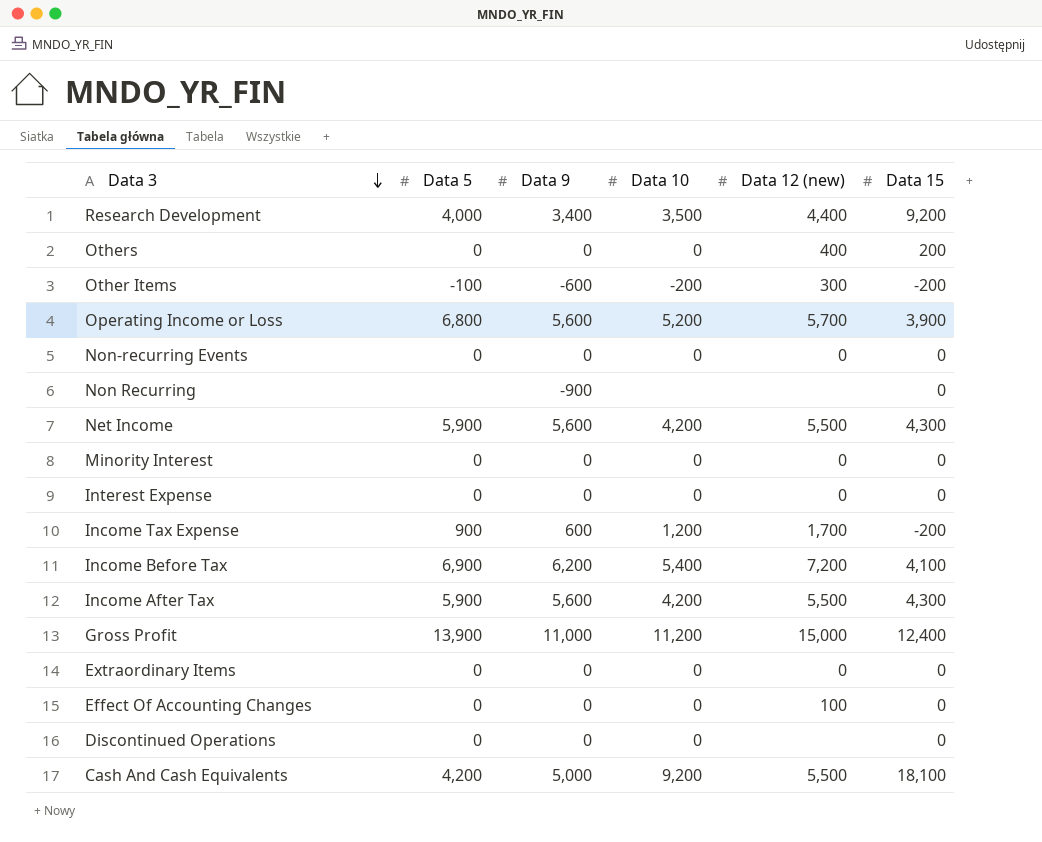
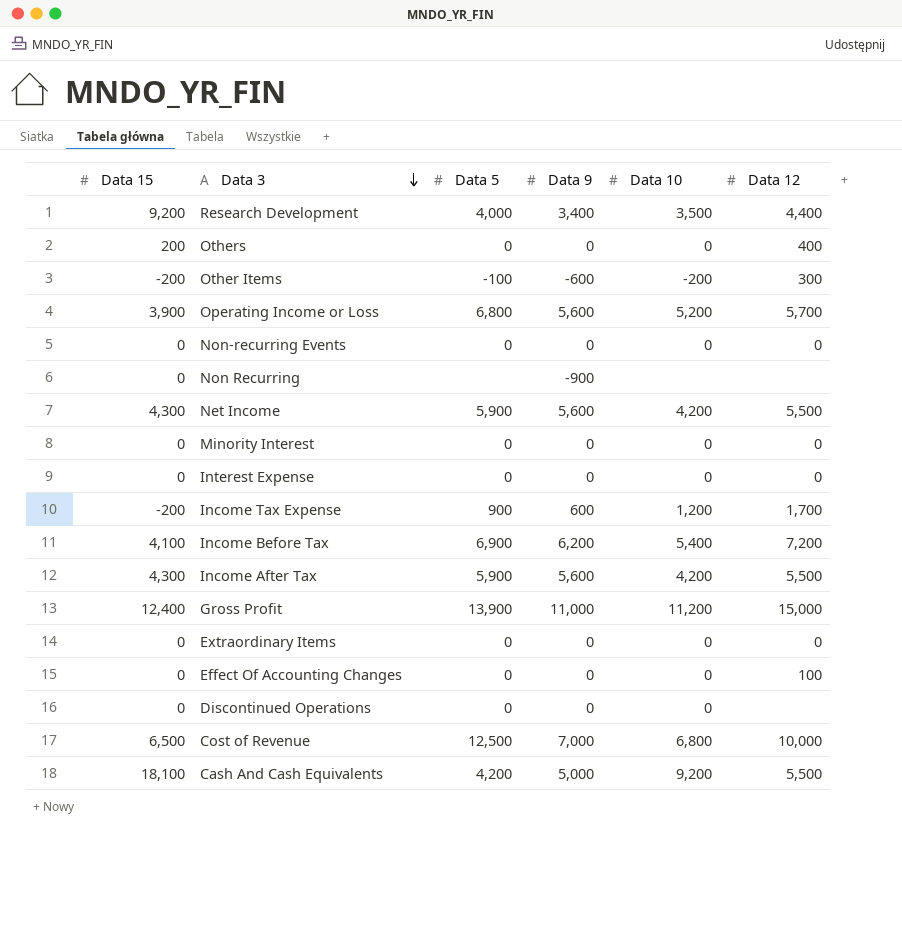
column Data 15 | position: 6 -> 1
column name: Data 12 (new) -> Data 12
row Cost of Revenue: none -> 6,500 | 12,500 | 7,000 | 6,800 | 10,000

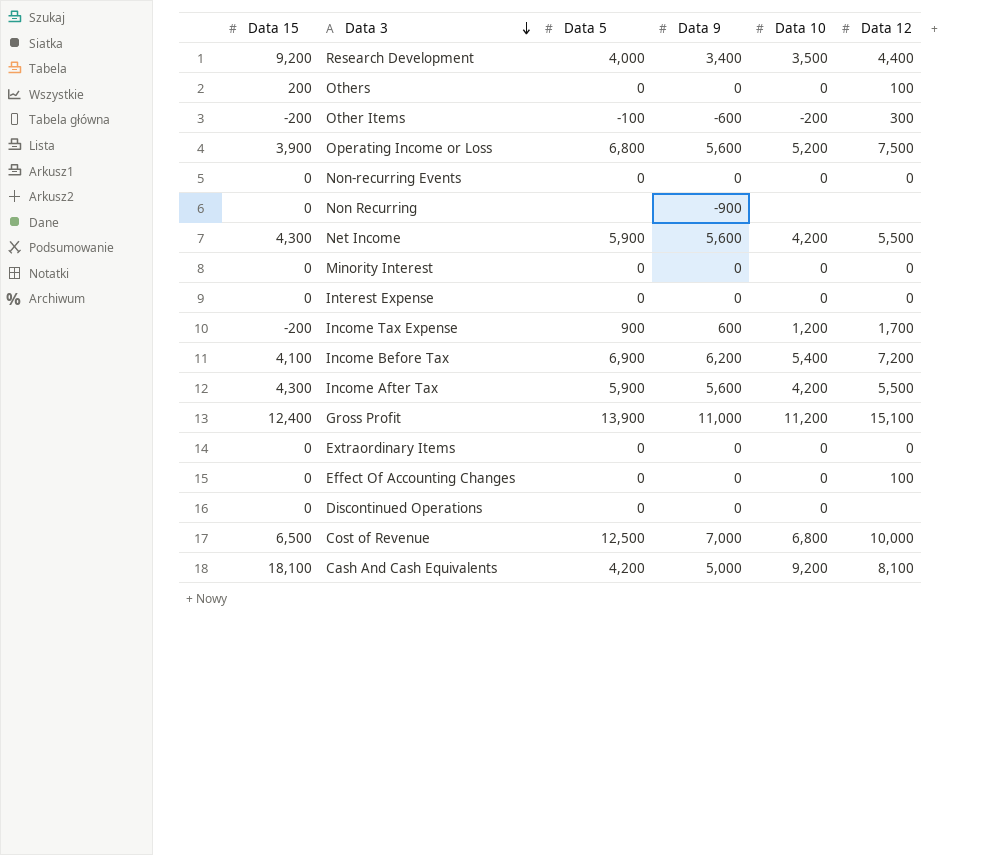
Others | Data 12: 400 -> 100
Operating Income or Loss | Data 12: 5,700 -> 7,500
Gross Profit | Data 12: 15,000 -> 15,100
Cash And Cash Equivalents | Data 12: 5,500 -> 8,100

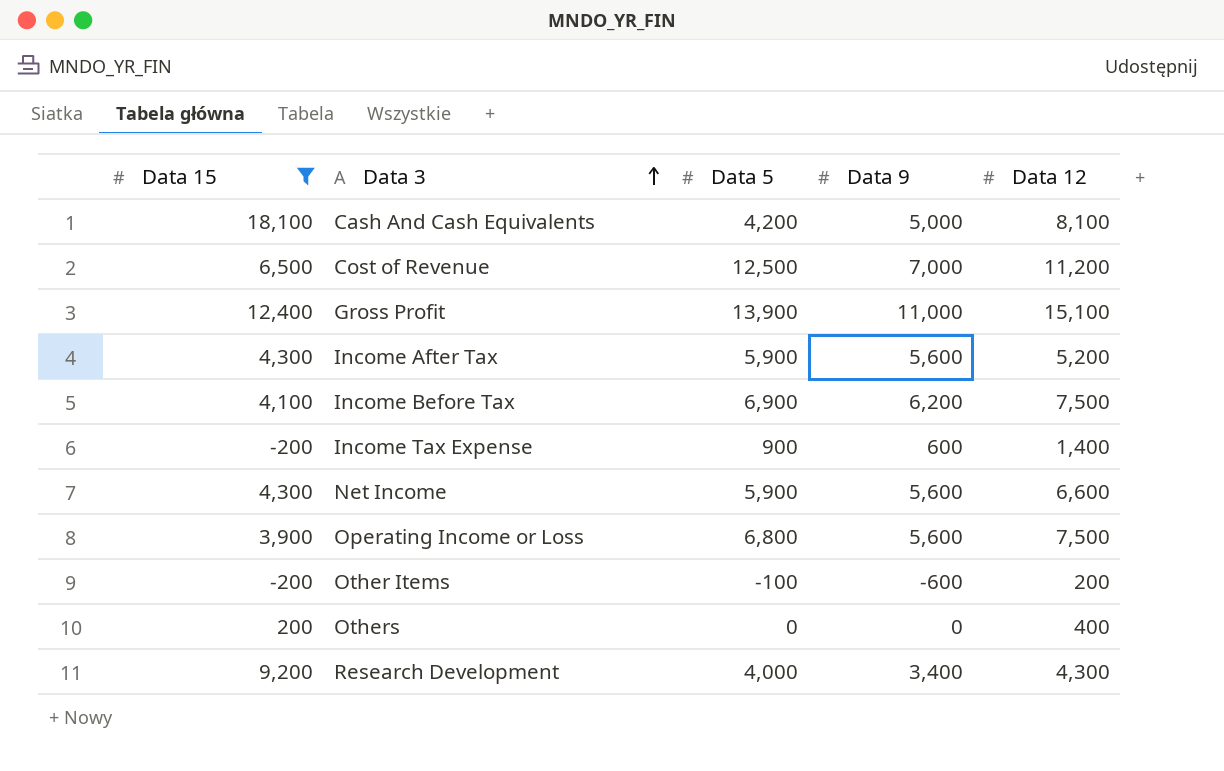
filter: none -> Data 15 != 0
row order: Data 3 descending -> Data 3 ascending
column Data 10 | position: 5 -> none
Cost of Revenue | Data 12: 10,000 -> 11,200
Income After Tax | Data 12: 5,500 -> 5,200
Income Before Tax | Data 12: 7,200 -> 7,500
Income Tax Expense | Data 12: 1,700 -> 1,400
Net Income | Data 12: 5,500 -> 6,600
Other Items | Data 12: 300 -> 200
Others | Data 12: 100 -> 400
Research Development | Data 12: 4,400 -> 4,300

